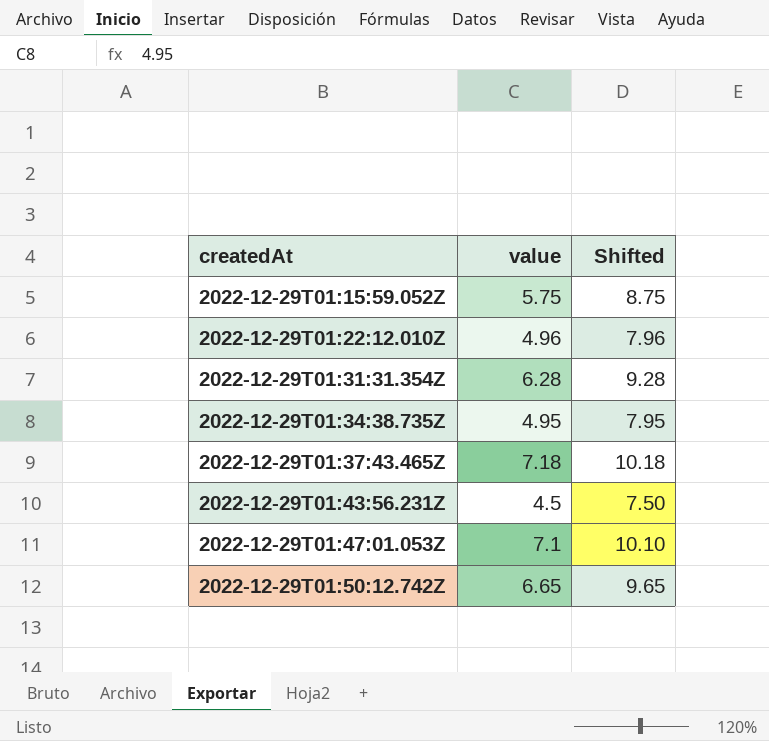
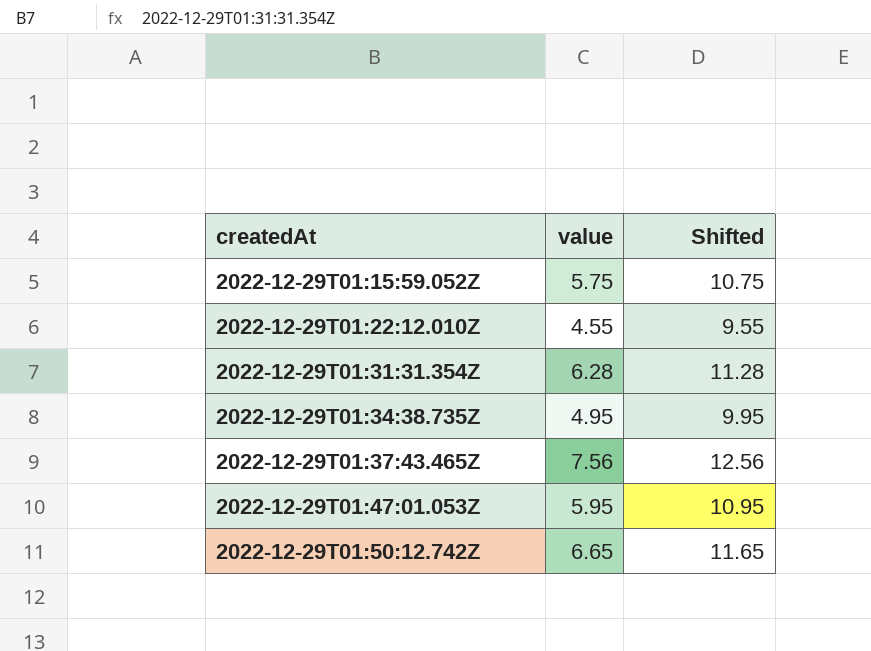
column Shifted | formula: [value] + 3 -> [value] + 5
row 2022-12-29T01:43:56.231Z: 4.5 | 7.50 -> none
2022-12-29T01:22:12.010Z | value: 4.96 -> 4.55
2022-12-29T01:37:43.465Z | value: 7.18 -> 7.56
2022-12-29T01:47:01.053Z | value: 7.1 -> 5.95

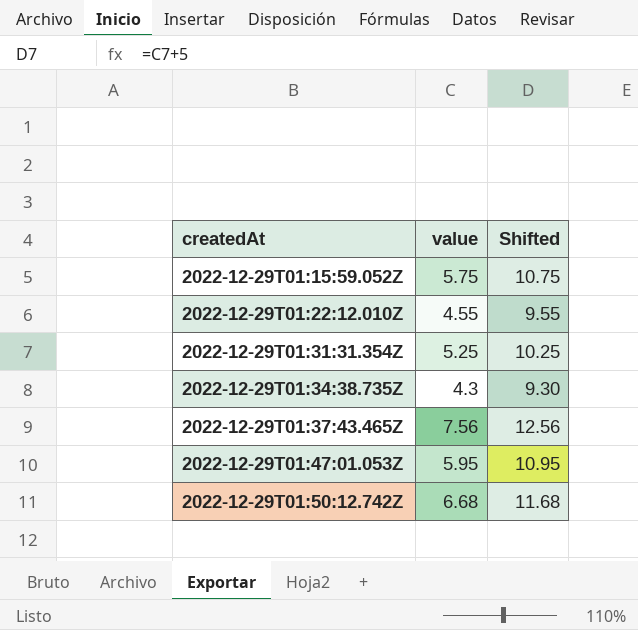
2022-12-29T01:31:31.354Z | value: 6.28 -> 5.25
2022-12-29T01:31:31.354Z | Shifted: 11.28 -> 10.25
2022-12-29T01:34:38.735Z | value: 4.95 -> 4.3
2022-12-29T01:34:38.735Z | Shifted: 9.95 -> 9.30
2022-12-29T01:50:12.742Z | value: 6.65 -> 6.68
2022-12-29T01:50:12.742Z | Shifted: 11.65 -> 11.68

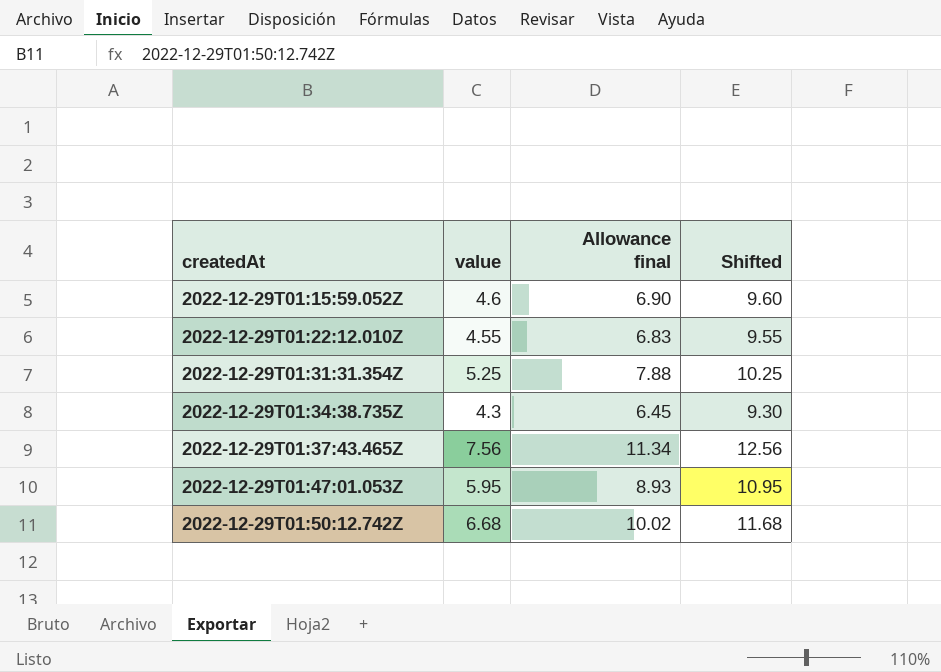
column Allowance final | formula: none -> [value] * 1.5
2022-12-29T01:15:59.052Z | value: 5.75 -> 4.6
2022-12-29T01:15:59.052Z | Shifted: 10.75 -> 9.60

